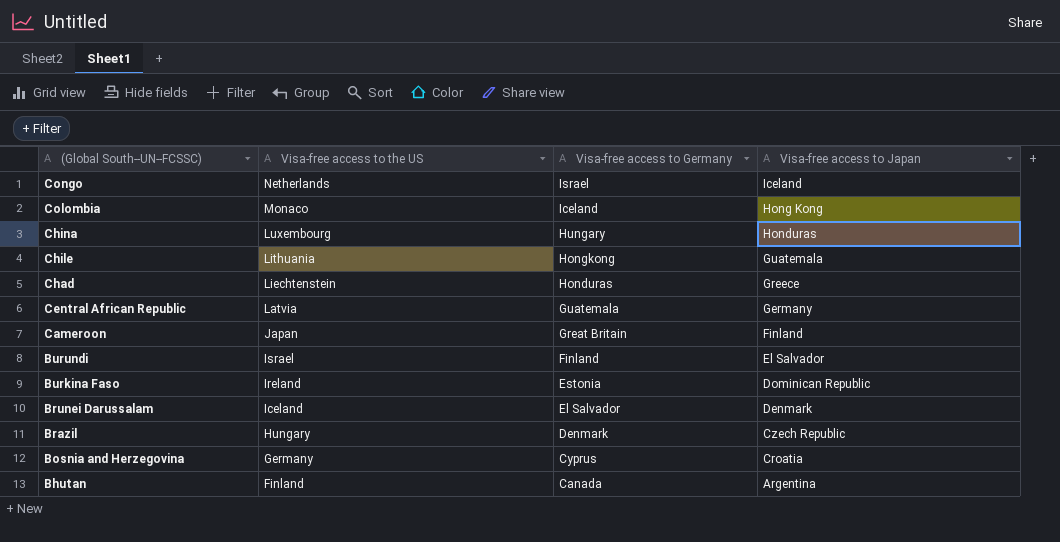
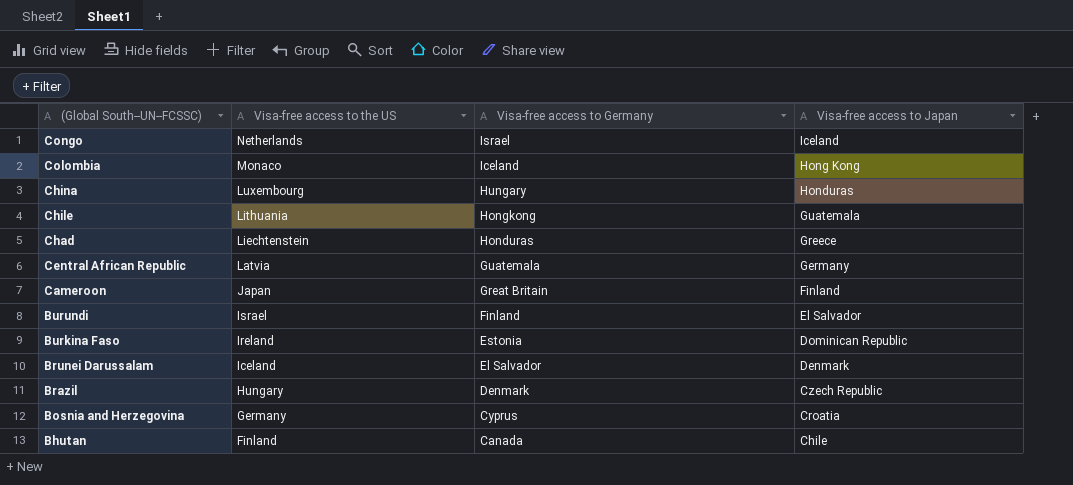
Bhutan | Visa-free access to Japan: Argentina -> Chile

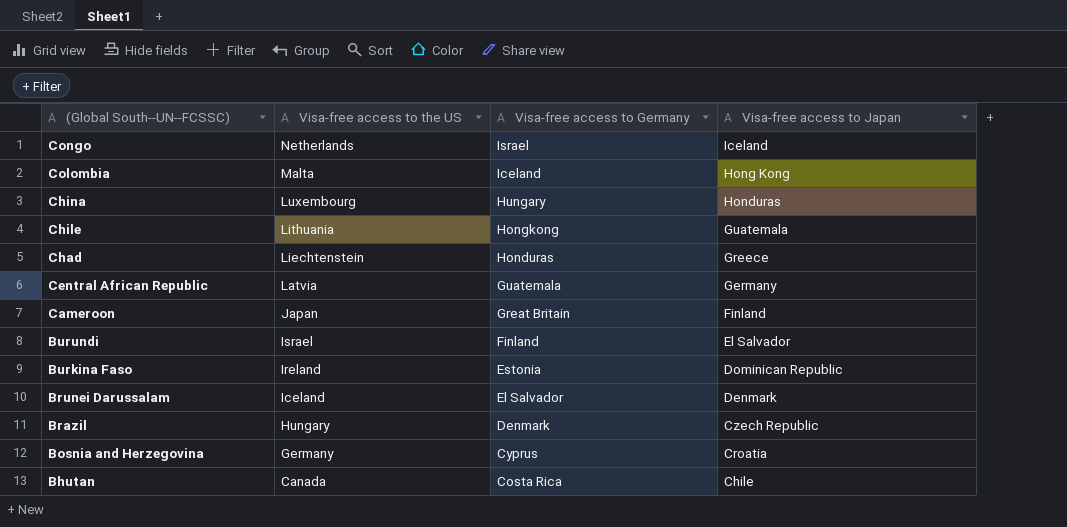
Colombia | Visa-free access to the US: Monaco -> Malta
Bhutan | Visa-free access to the US: Finland -> Canada
Bhutan | Visa-free access to Germany: Canada -> Costa Rica

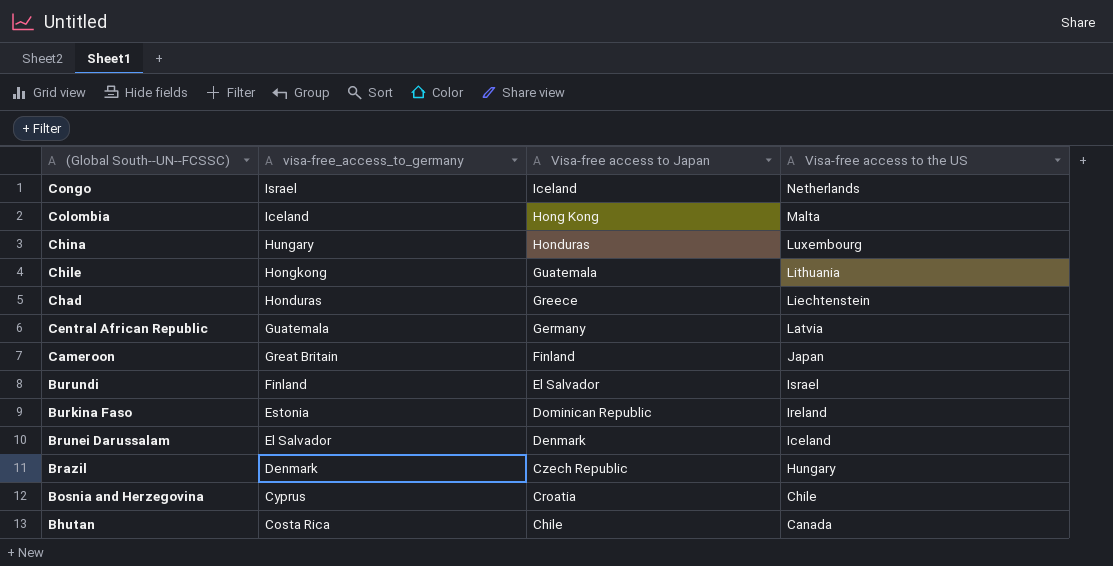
column name: Visa-free access to Germany -> visa-free_access_to_germany
column Visa-free access to the US | position: 2 -> 4
Bosnia and Herzegovina | Visa-free access to the US: Germany -> Chile

